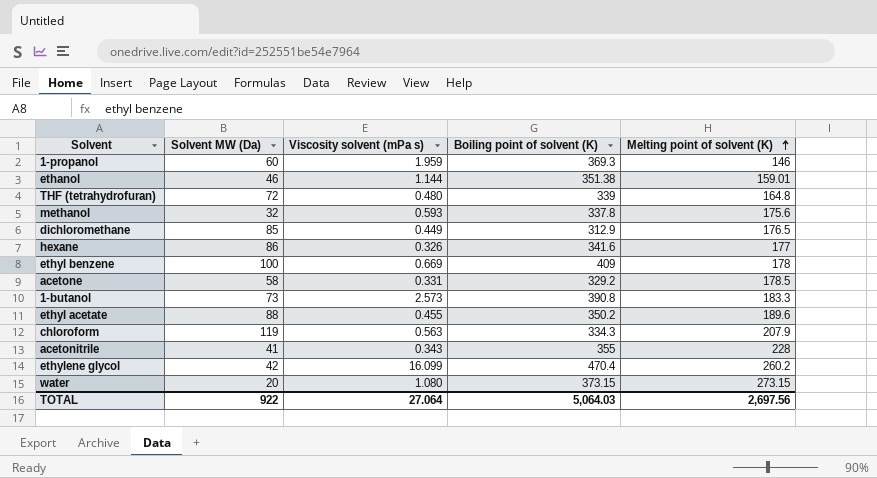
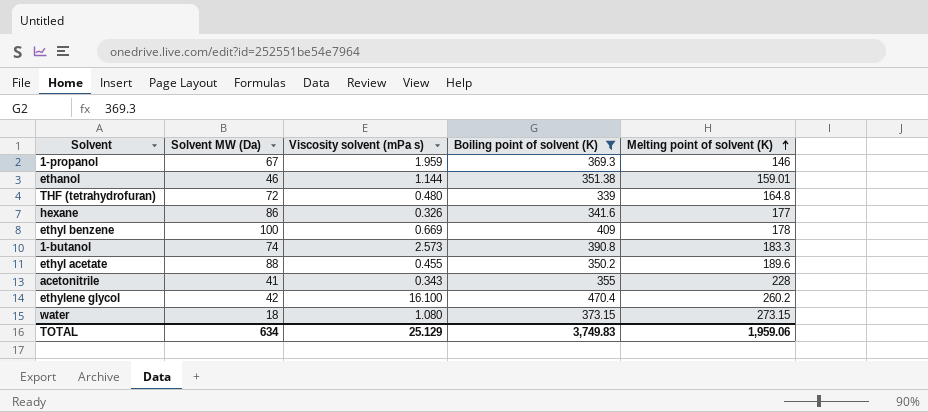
filter: none -> Boiling point of solvent (K) >= 339
1-propanol | Solvent MW (Da): 60 -> 67
1-butanol | Solvent MW (Da): 73 -> 74
ethylene glycol | Viscosity solvent (mPa s): 16.099 -> 16.100
water | Solvent MW (Da): 20 -> 18
TOTAL | Solvent MW (Da): 922 -> 634
TOTAL | Viscosity solvent (mPa s): 27.064 -> 25.129
TOTAL | Boiling point of solvent (K): 5,064.03 -> 3,749.83
TOTAL | Melting point of solvent (K): 2,697.56 -> 1,959.06

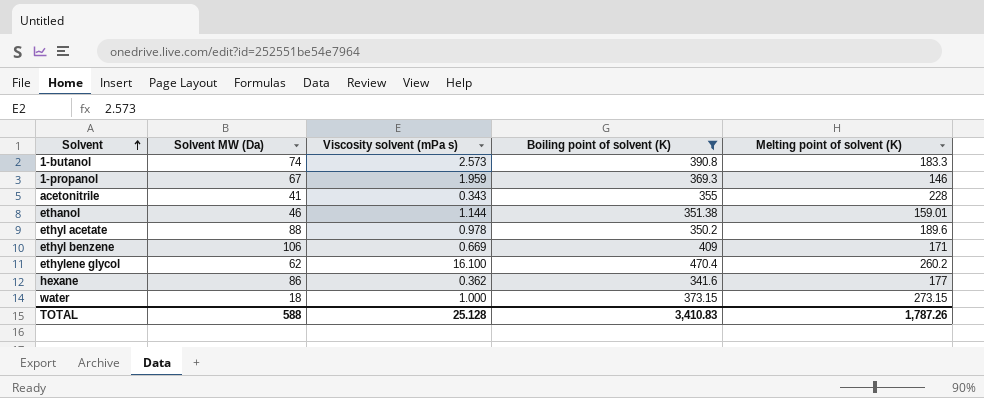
row order: Melting point of solvent (K) ascending -> Solvent ascending
row THF (tetrahydrofuran): 72 | 0.480 | 339 | 164.8 -> none
ethyl acetate | Viscosity solvent (mPa s): 0.455 -> 0.978
ethyl benzene | Solvent MW (Da): 100 -> 106
ethyl benzene | Melting point of solvent (K): 178 -> 171
ethylene glycol | Solvent MW (Da): 42 -> 62
hexane | Viscosity solvent (mPa s): 0.326 -> 0.362
water | Viscosity solvent (mPa s): 1.080 -> 1.000
TOTAL | Solvent MW (Da): 634 -> 588
TOTAL | Viscosity solvent (mPa s): 25.129 -> 25.128
TOTAL | Boiling point of solvent (K): 3,749.83 -> 3,410.83
TOTAL | Melting point of solvent (K): 1,959.06 -> 1,787.26

